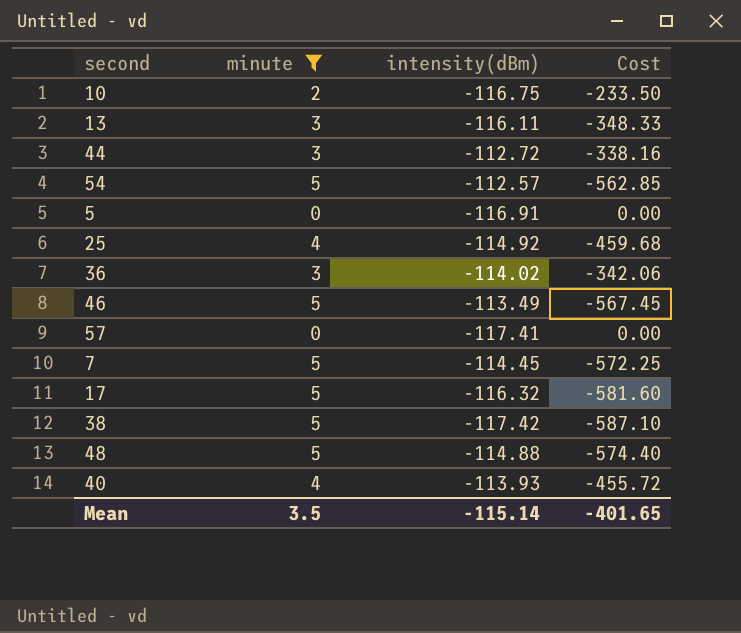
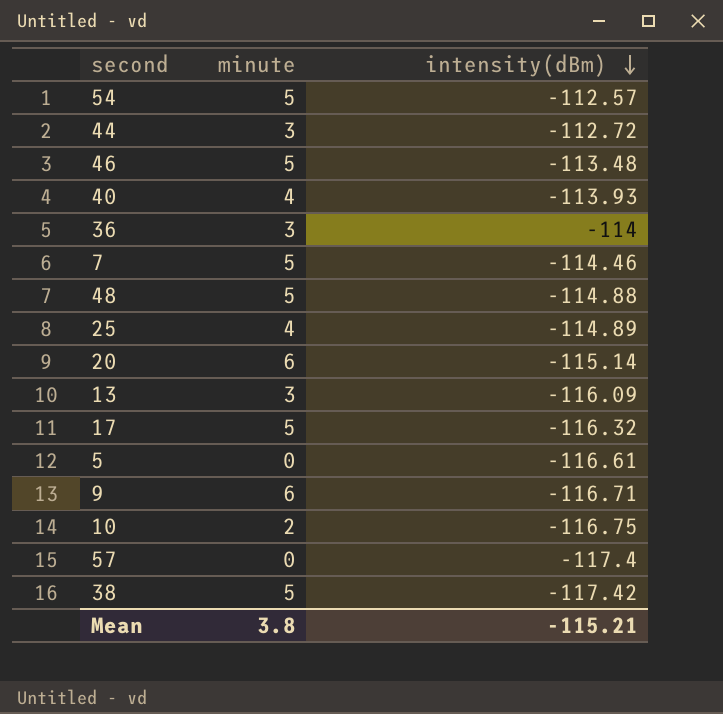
filter: minute != 6 -> none
row order: none -> intensity(dBm) descending
column Cost | formula: [minute] * [intensity(dBm)] -> none
46 | intensity(dBm): -113.49 -> -113.48
36 | intensity(dBm): -114.02 -> -114
7 | intensity(dBm): -114.45 -> -114.46
25 | intensity(dBm): -114.92 -> -114.89
13 | intensity(dBm): -116.11 -> -116.09
5 | intensity(dBm): -116.91 -> -116.61
57 | intensity(dBm): -117.41 -> -117.4
Mean | minute: 3.5 -> 3.8
Mean | intensity(dBm): -115.14 -> -115.21

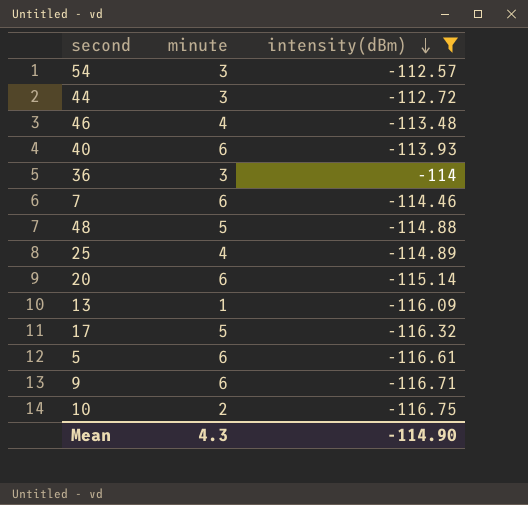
filter: none -> intensity(dBm) >= -116.75
54 | minute: 5 -> 3
46 | minute: 5 -> 4
40 | minute: 4 -> 6
7 | minute: 5 -> 6
13 | minute: 3 -> 1
5 | minute: 0 -> 6
Mean | minute: 3.8 -> 4.3
Mean | intensity(dBm): -115.21 -> -114.90

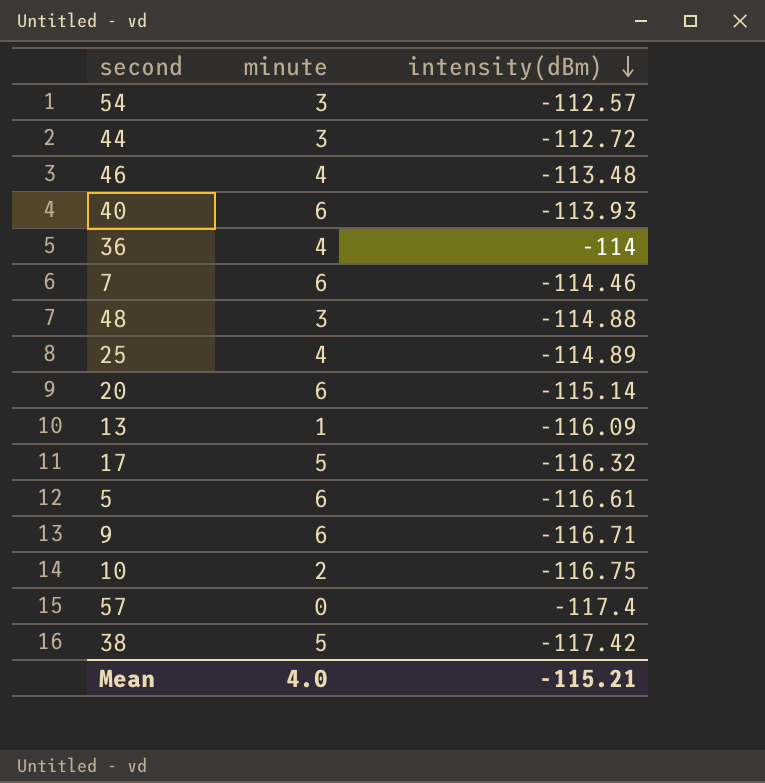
filter: intensity(dBm) >= -116.75 -> none
36 | minute: 3 -> 4
48 | minute: 5 -> 3
Mean | minute: 4.3 -> 4.0
Mean | intensity(dBm): -114.90 -> -115.21

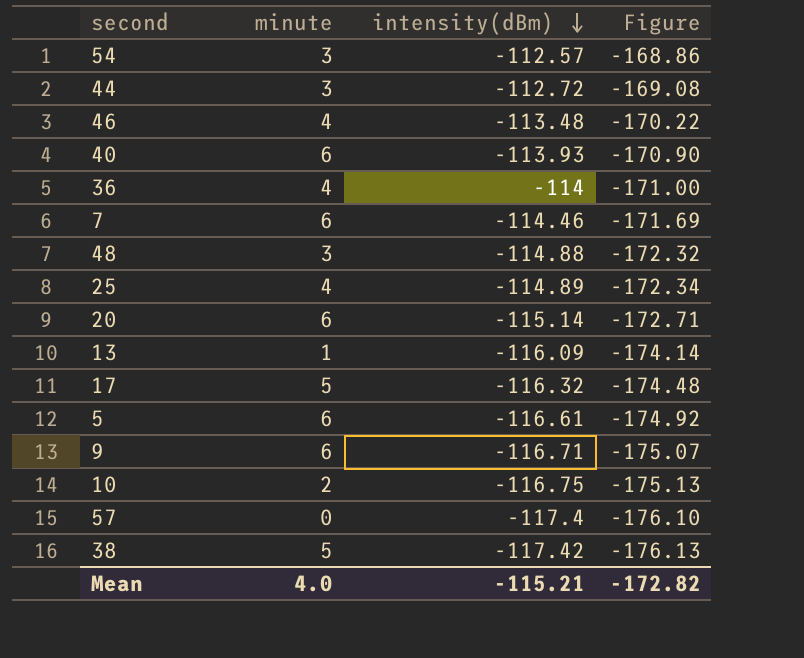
column Figure | formula: none -> [intensity(dBm)] * 1.5

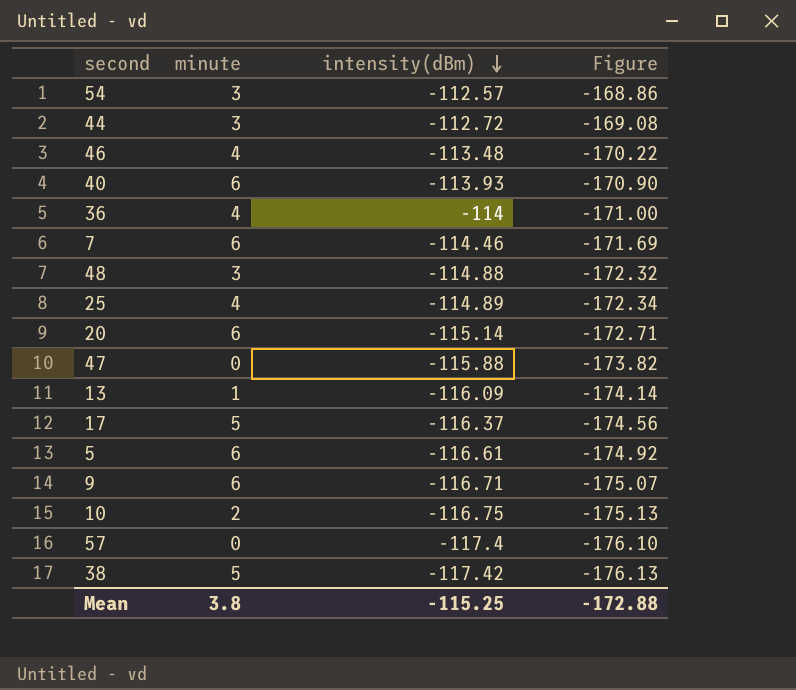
row 47: none -> 0 | -115.88 | -173.82
17 | intensity(dBm): -116.32 -> -116.37
17 | Figure: -174.48 -> -174.56
Mean | minute: 4.0 -> 3.8
Mean | intensity(dBm): -115.21 -> -115.25
Mean | Figure: -172.82 -> -172.88

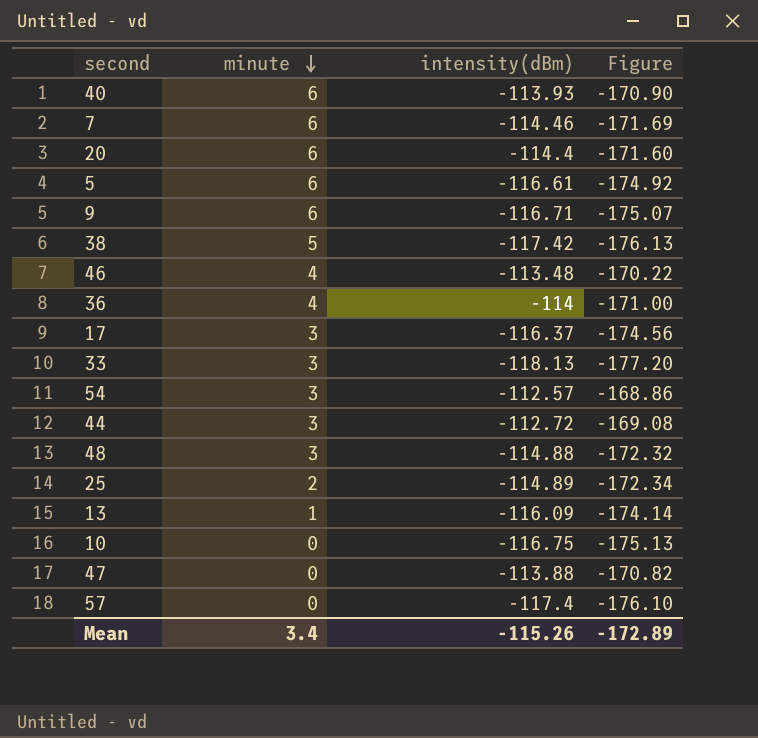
row order: intensity(dBm) descending -> minute descending
20 | intensity(dBm): -115.14 -> -114.4
20 | Figure: -172.71 -> -171.60
17 | minute: 5 -> 3
row 33: none -> 3 | -118.13 | -177.20
25 | minute: 4 -> 2
10 | minute: 2 -> 0
47 | intensity(dBm): -115.88 -> -113.88
47 | Figure: -173.82 -> -170.82
Mean | minute: 3.8 -> 3.4
Mean | intensity(dBm): -115.25 -> -115.26
Mean | Figure: -172.88 -> -172.89

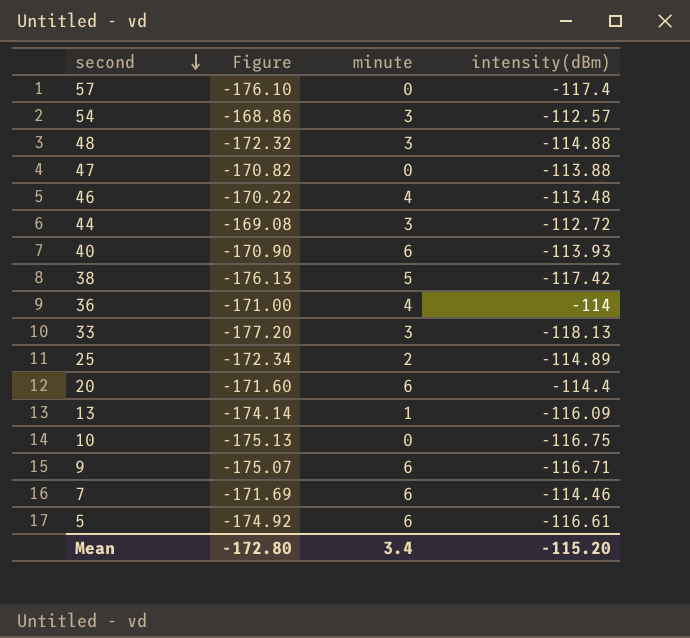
row order: minute descending -> second descending
column Figure | position: 4 -> 2
row 17: 3 | -116.37 | -174.56 -> none
Mean | Figure: -172.89 -> -172.80
Mean | intensity(dBm): -115.26 -> -115.20

